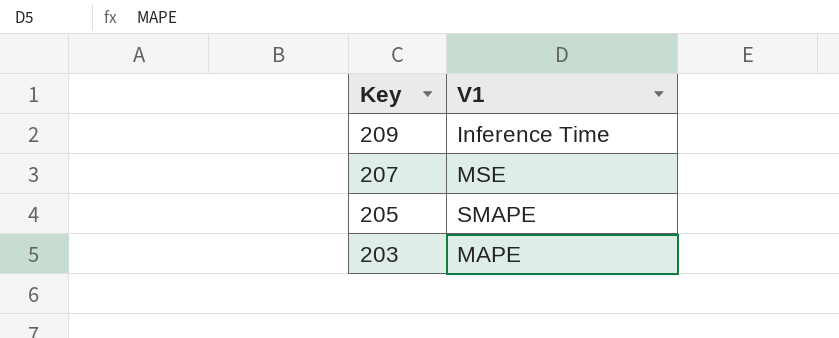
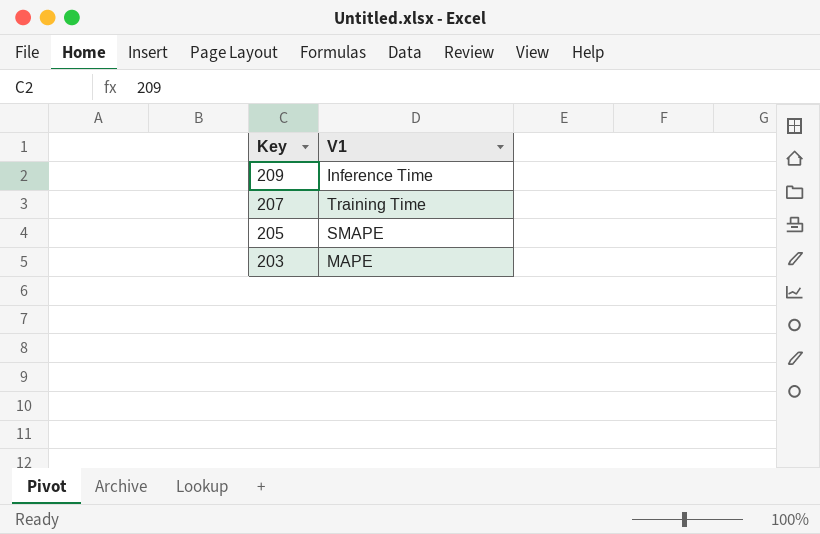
207 | V1: MSE -> Training Time

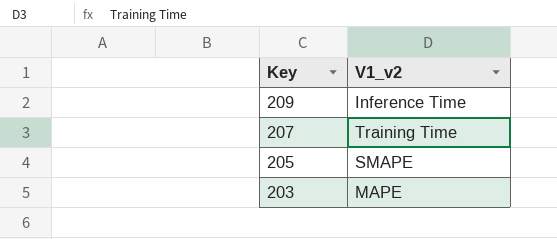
column name: V1 -> V1_v2

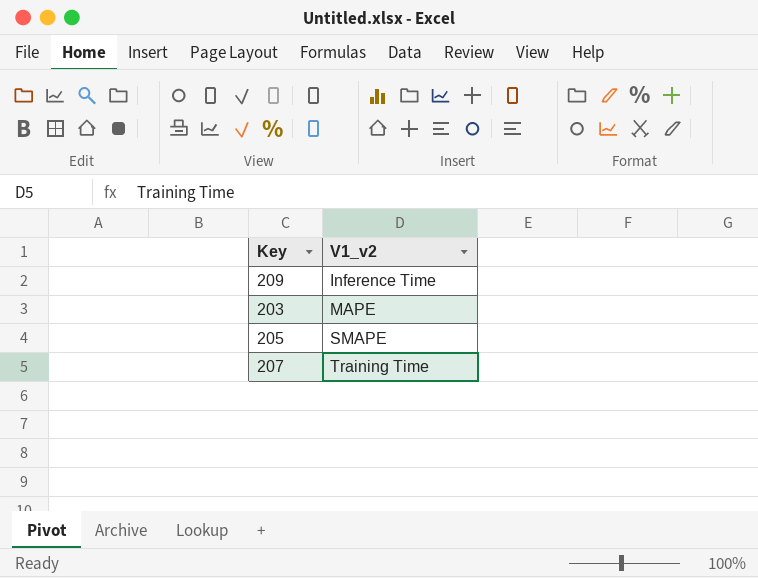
row order: Key descending -> V1_v2 ascending

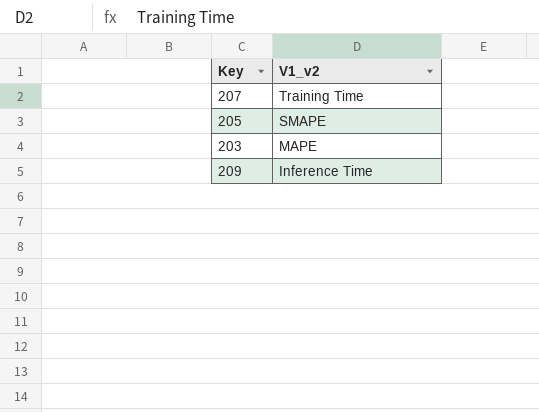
row order: V1_v2 ascending -> V1_v2 descending

